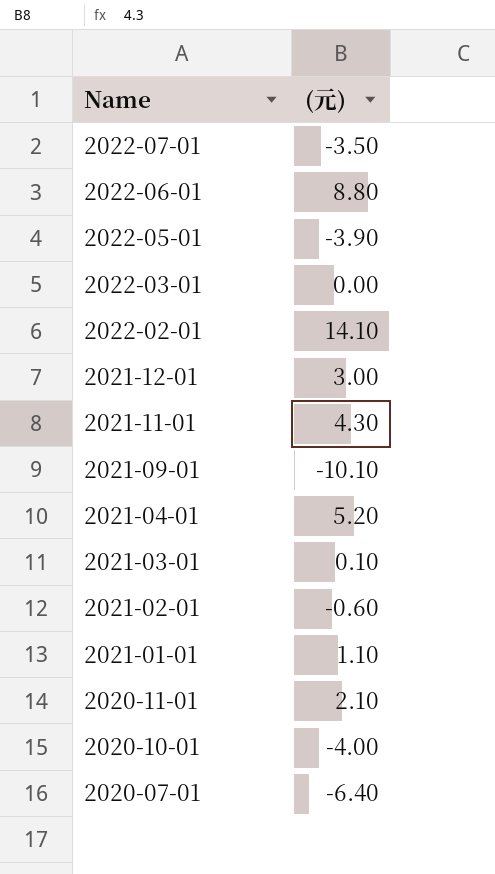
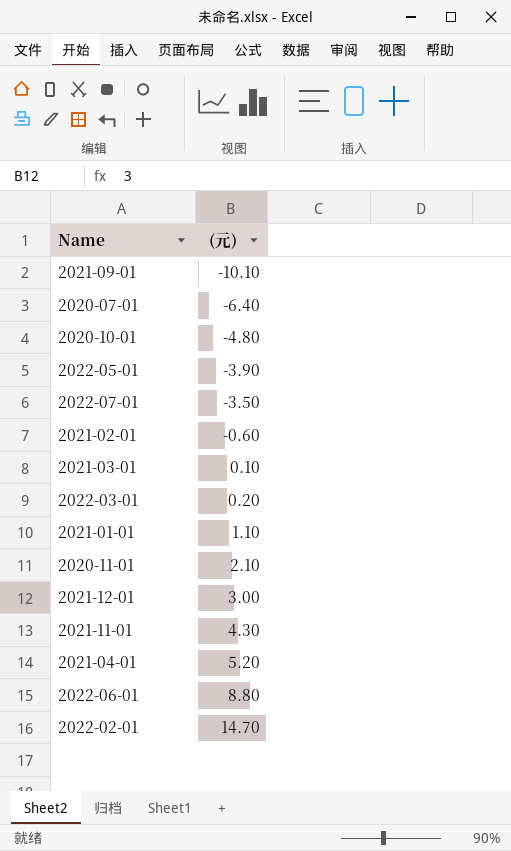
row order: Name descending -> (元) ascending
2020-10-01 | (元): -4.00 -> -4.80
2022-03-01 | (元): 0.00 -> 0.20
2022-02-01 | (元): 14.10 -> 14.70

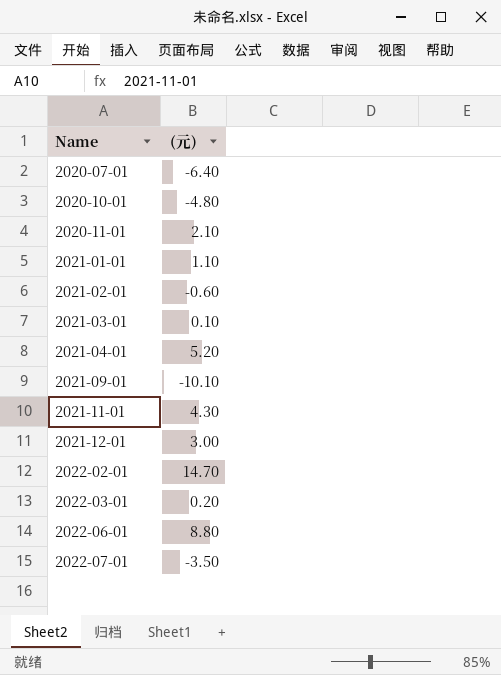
row order: (元) ascending -> Name ascending
row 2022-05-01: -3.90 -> none

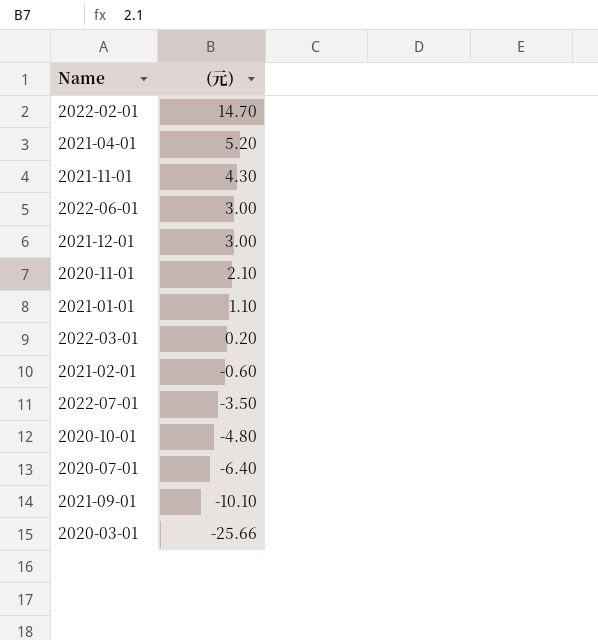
row order: Name ascending -> (元) descending
row 2021-03-01: 0.10 -> none
2022-06-01 | (元): 8.80 -> 3.00
row 2020-03-01: none -> -25.66

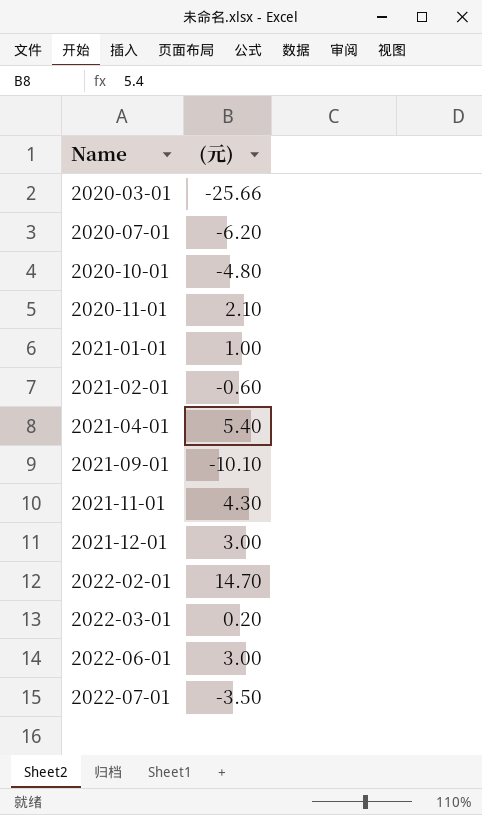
row order: (元) descending -> Name ascending
2020-07-01 | (元): -6.40 -> -6.20
2021-01-01 | (元): 1.10 -> 1.00
2021-04-01 | (元): 5.20 -> 5.40

